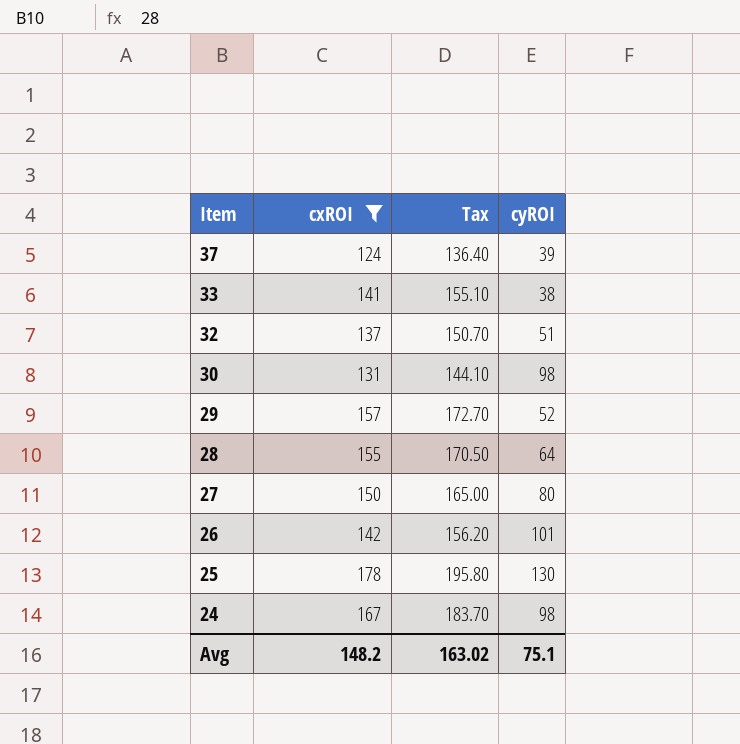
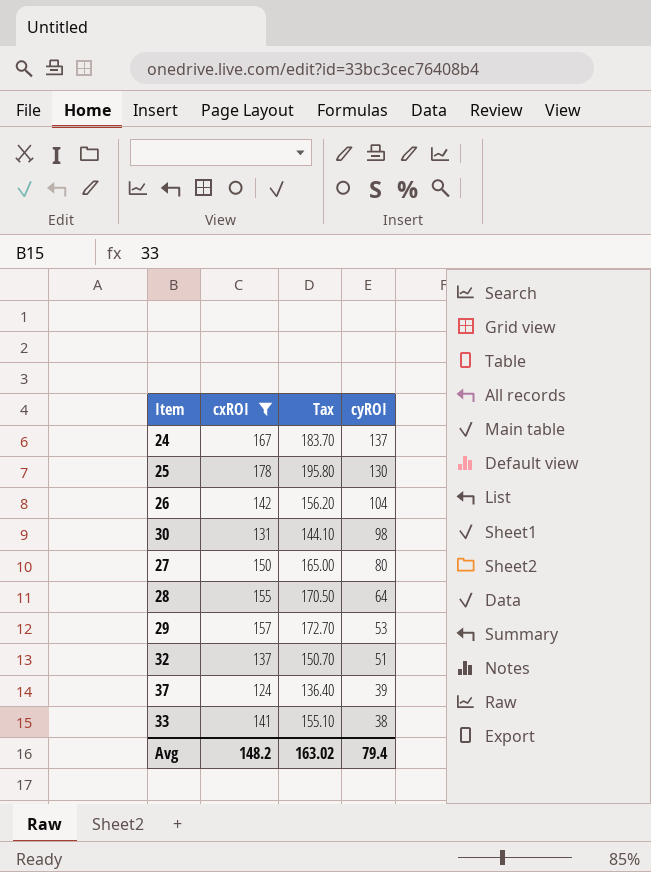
row order: Item descending -> cyROI descending
24 | cyROI: 98 -> 137
26 | cyROI: 101 -> 104
29 | cyROI: 52 -> 53
Avg | cyROI: 75.1 -> 79.4

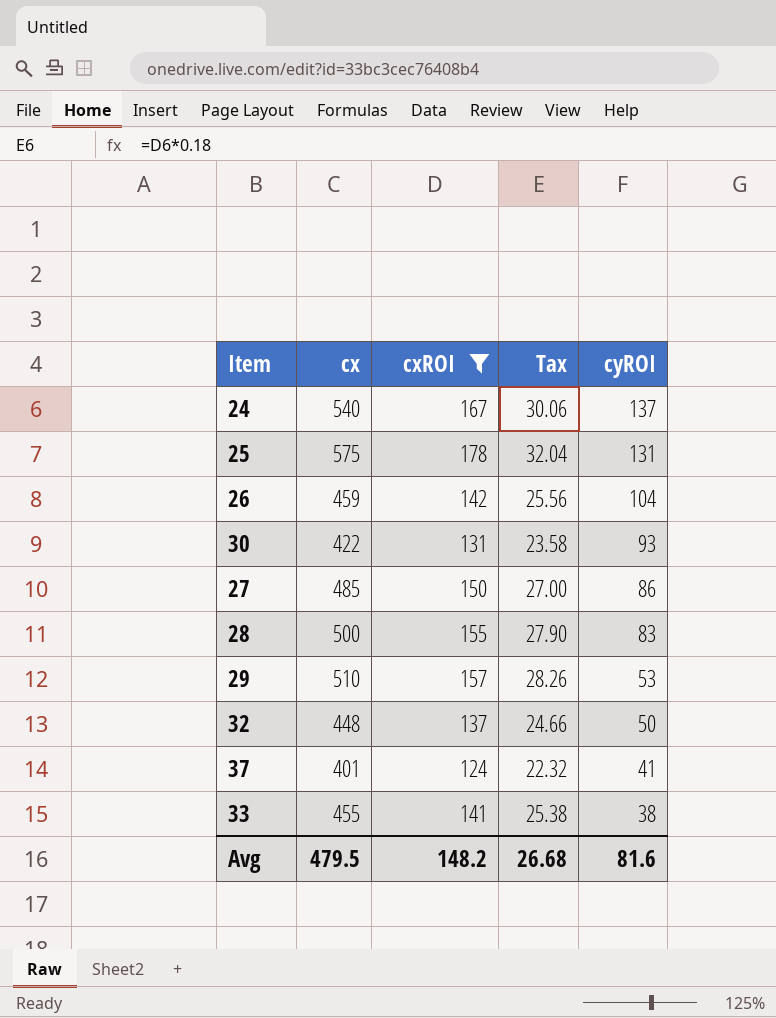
column cx | position: none -> 2
column Tax | formula: [cxROI] * 1.1 -> [cxROI] * 0.18
25 | cyROI: 130 -> 131
30 | cyROI: 98 -> 93
27 | cyROI: 80 -> 86
28 | cyROI: 64 -> 83
32 | cyROI: 51 -> 50
37 | cyROI: 39 -> 41
Avg | Tax: 163.02 -> 26.68
Avg | cyROI: 79.4 -> 81.6

